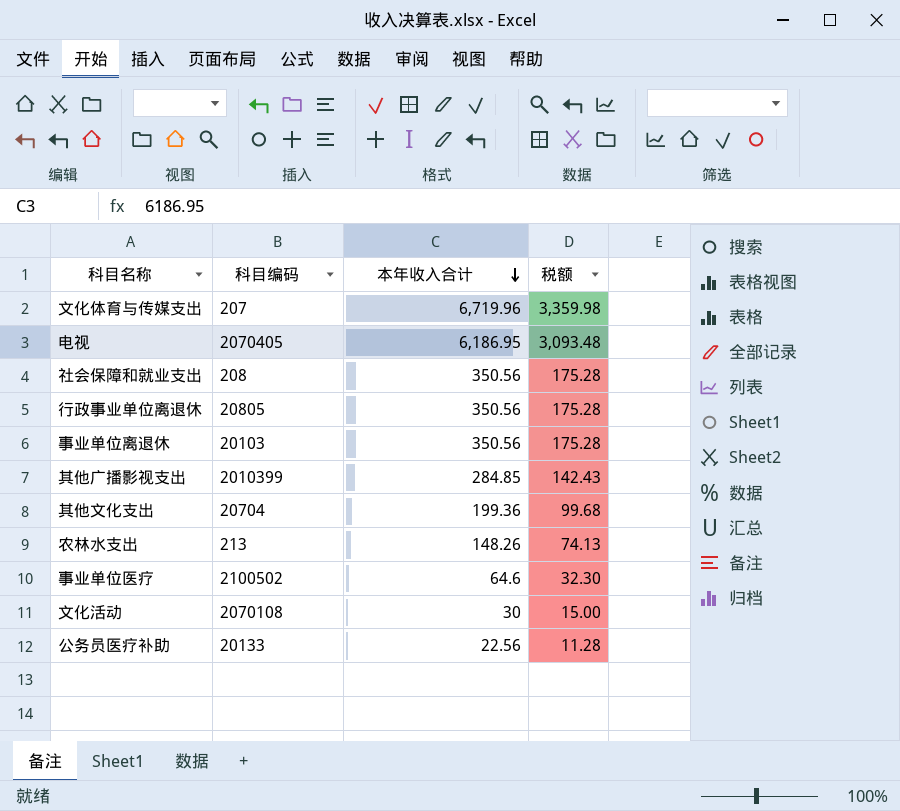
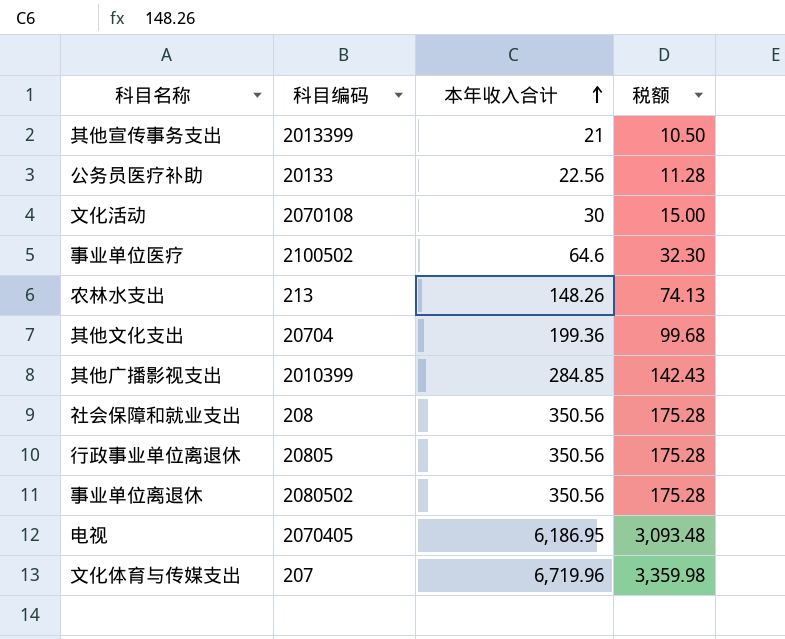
row order: 本年收入合计 descending -> 本年收入合计 ascending
row 其他宣传事务支出: none -> 2013399 | 21 | 10.50
事业单位离退休 | 科目编码: 20103 -> 2080502

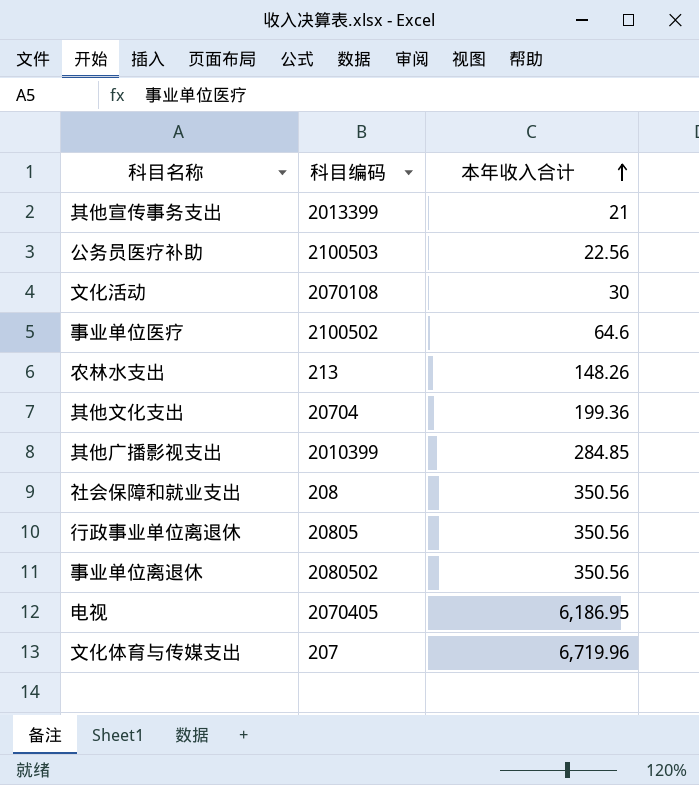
column 税额 | formula: [本年收入合计] * 0.5 -> none
公务员医疗补助 | 科目编码: 20133 -> 2100503

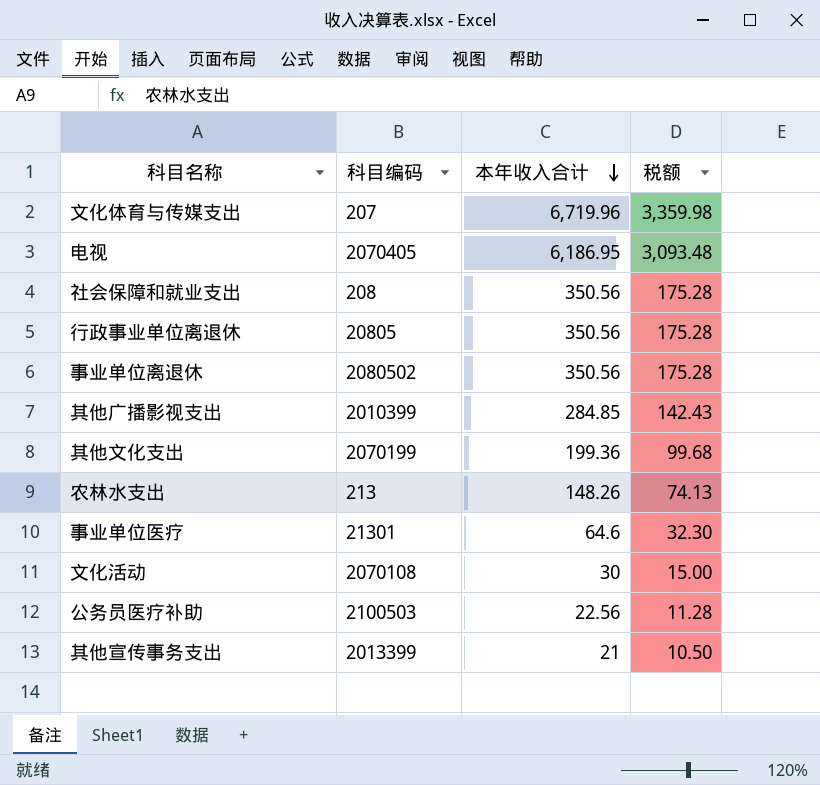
row order: 本年收入合计 ascending -> 本年收入合计 descending
column 税额 | formula: none -> [本年收入合计] * 0.5
其他文化支出 | 科目编码: 20704 -> 2070199
事业单位医疗 | 科目编码: 2100502 -> 21301

